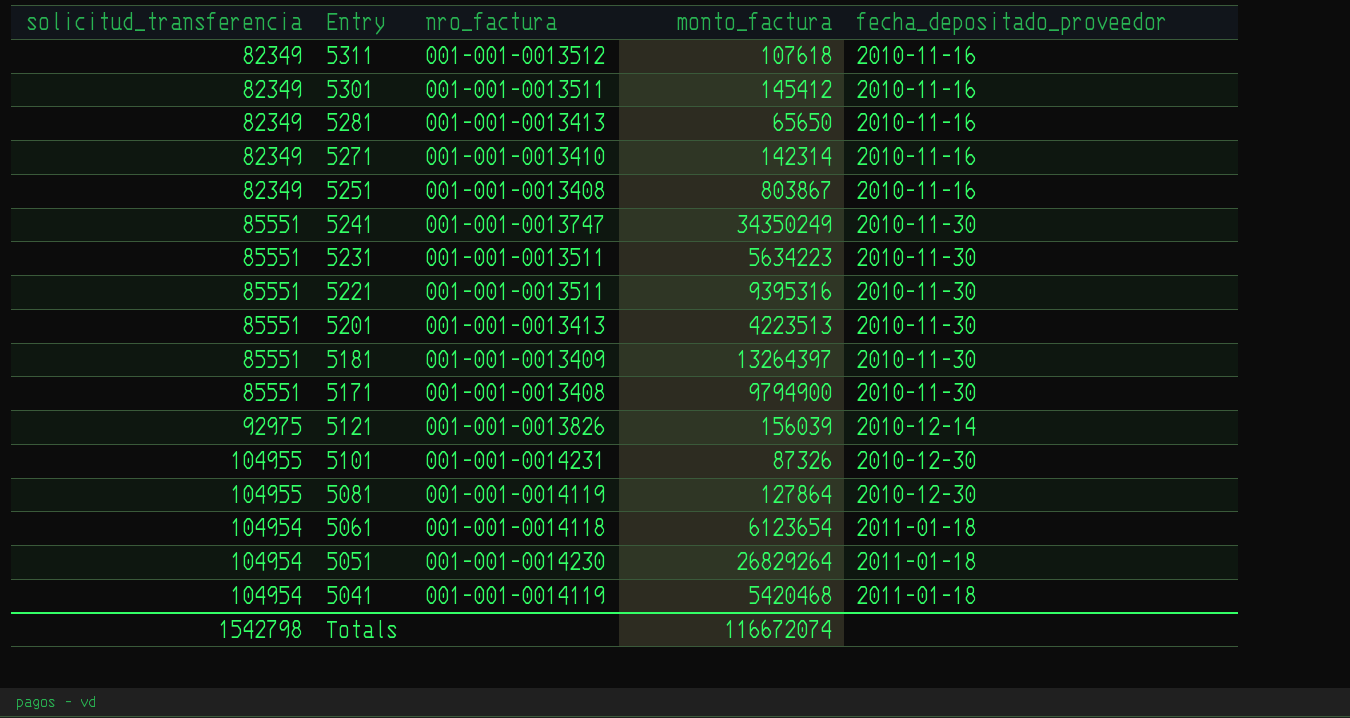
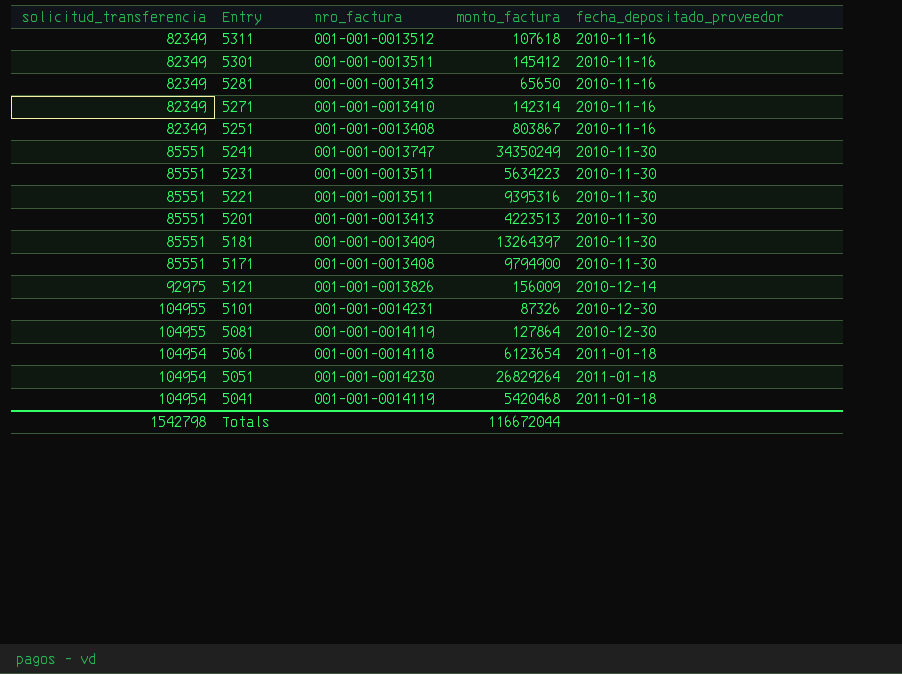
5121 | monto_factura: 156039 -> 156009
Totals | monto_factura: 116672074 -> 116672044

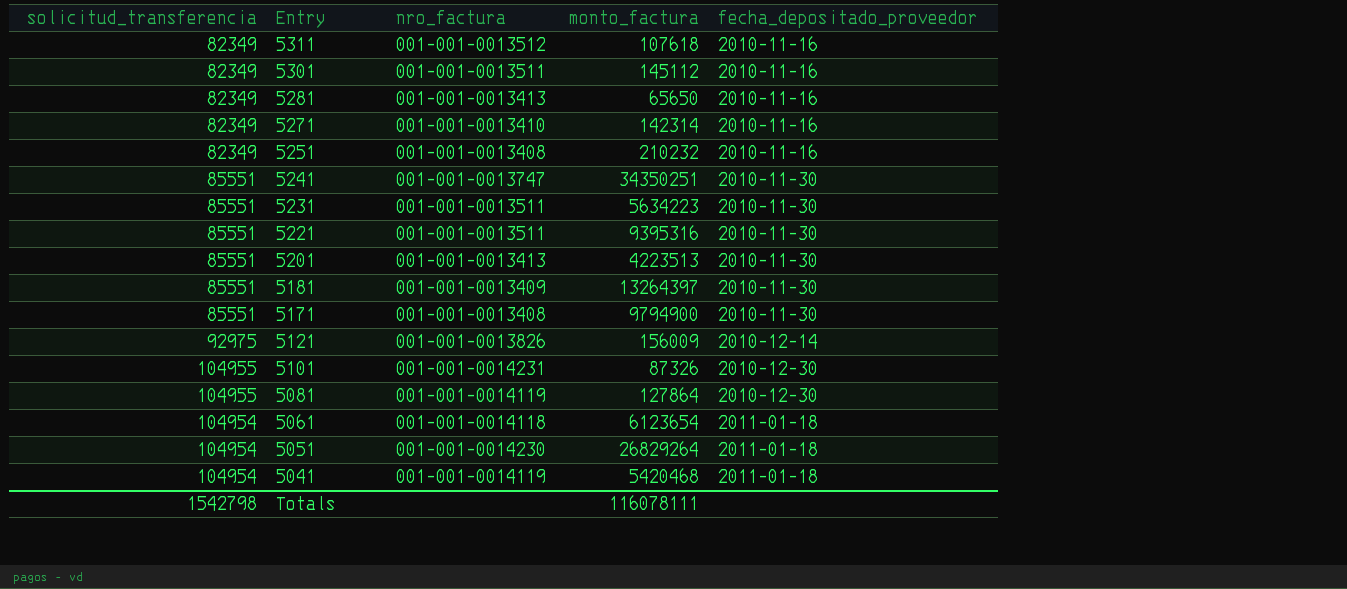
5301 | monto_factura: 145412 -> 145112
5251 | monto_factura: 803867 -> 210232
5241 | monto_factura: 34350249 -> 34350251
Totals | monto_factura: 116672044 -> 116078111

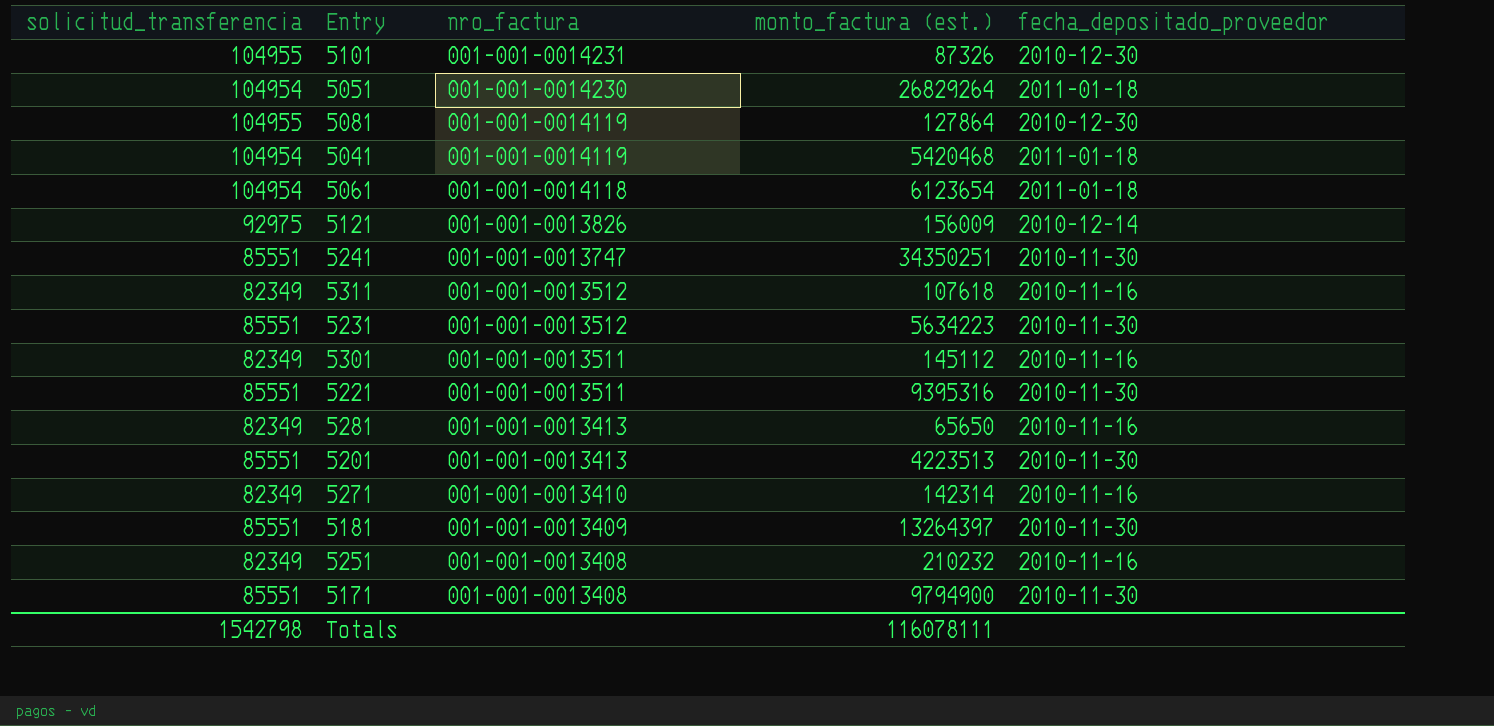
row order: Entry descending -> nro_factura descending
column name: monto_factura -> monto_factura (est.)
5231 | nro_factura: 001-001-0013511 -> 001-001-0013512

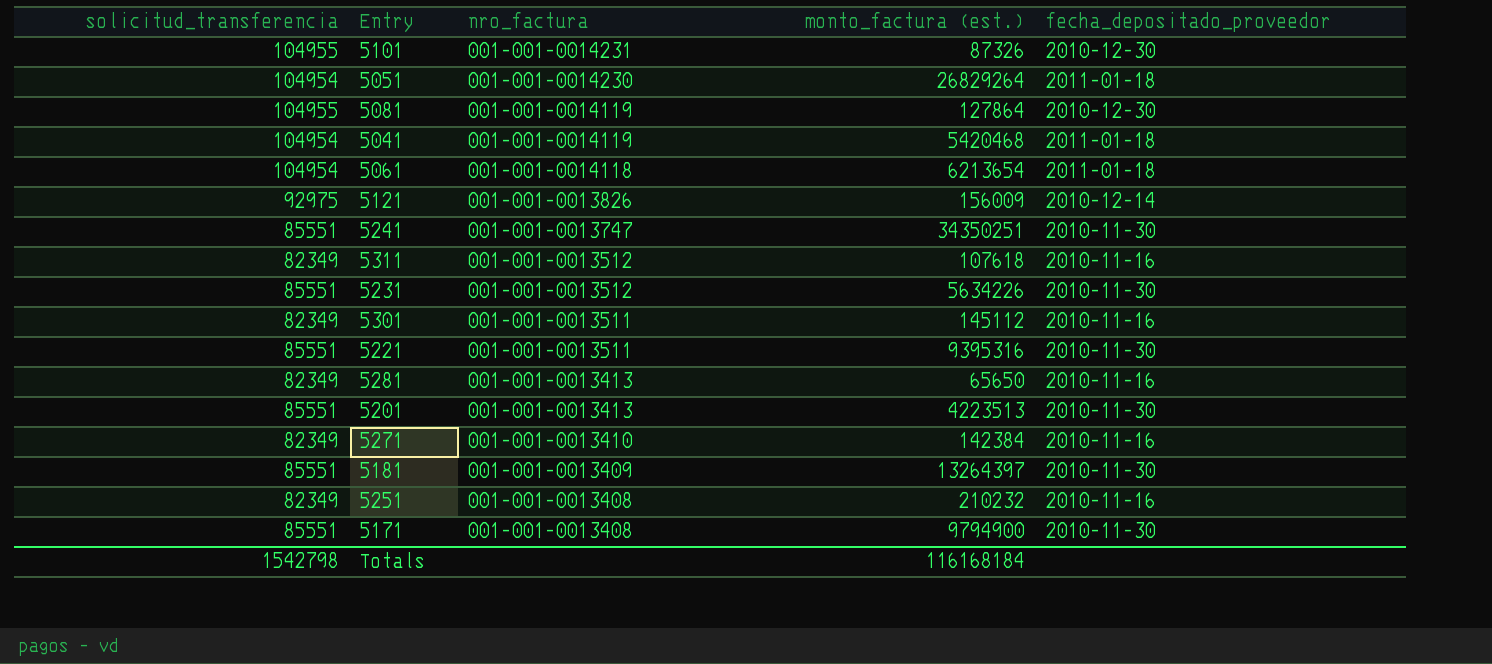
5061 | monto_factura (est.): 6123654 -> 6213654
5231 | monto_factura (est.): 5634223 -> 5634226
5271 | monto_factura (est.): 142314 -> 142384
Totals | monto_factura (est.): 116078111 -> 116168184

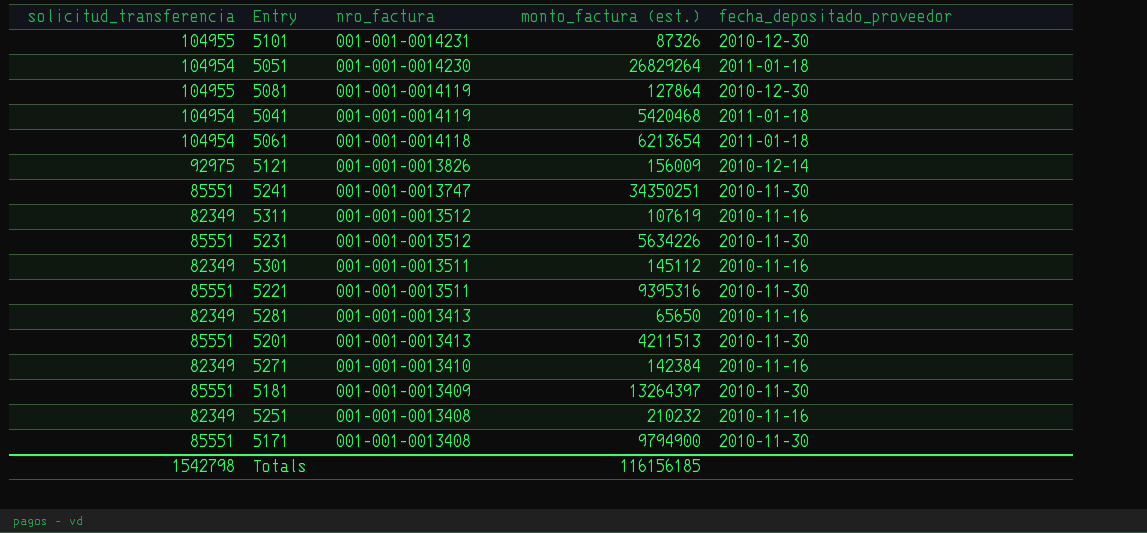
5311 | monto_factura (est.): 107618 -> 107619
5201 | monto_factura (est.): 4223513 -> 4211513
Totals | monto_factura (est.): 116168184 -> 116156185

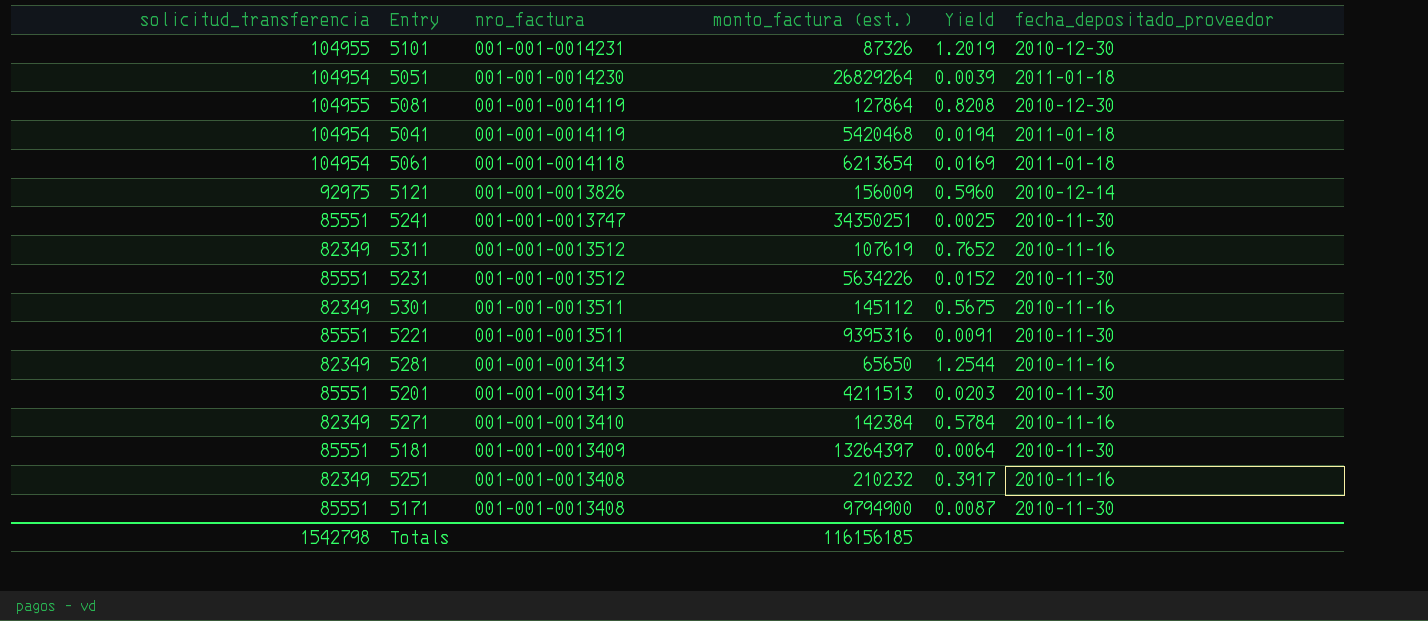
column Yield | formula: none -> [solicitud_transferencia] / [monto_factura (est.)]

